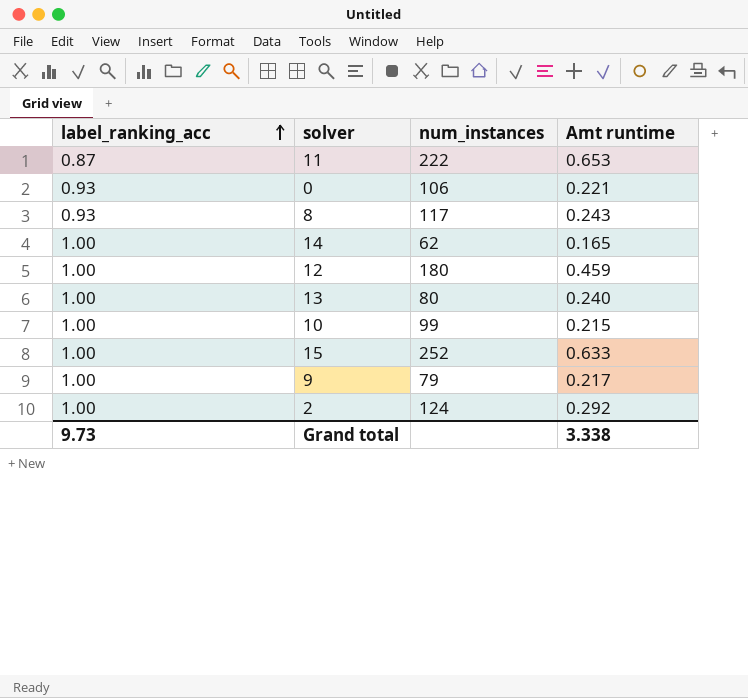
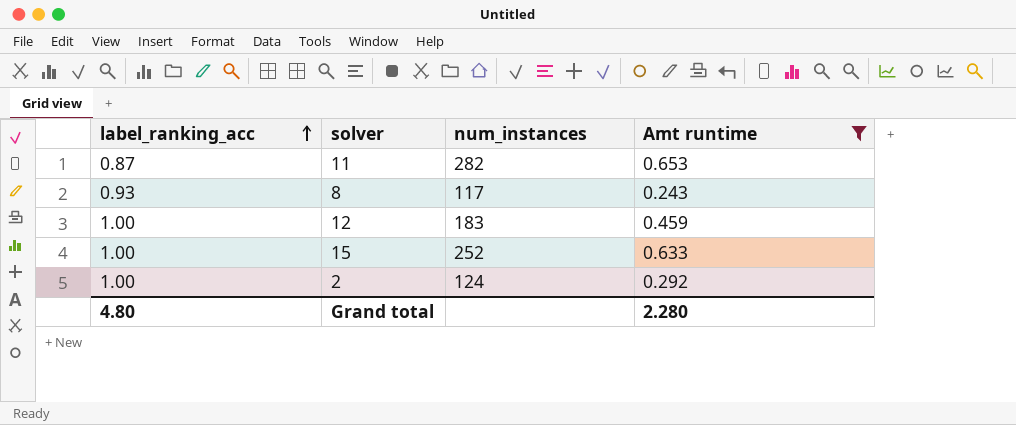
filter: none -> Amt runtime >= 0.243
11 | num_instances: 222 -> 282
12 | num_instances: 180 -> 183
Grand total | label_ranking_acc: 9.73 -> 4.80
Grand total | Amt runtime: 3.338 -> 2.280

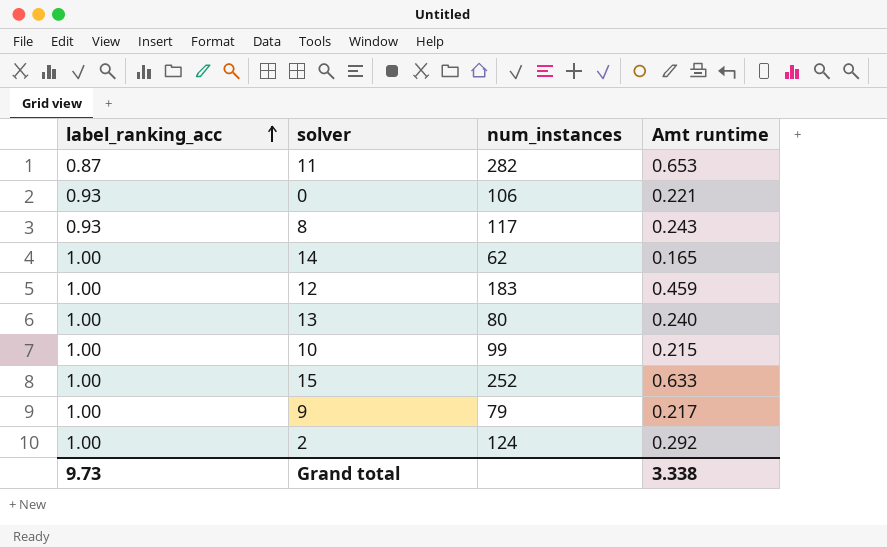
filter: Amt runtime >= 0.243 -> none
Grand total | label_ranking_acc: 4.80 -> 9.73
Grand total | Amt runtime: 2.280 -> 3.338

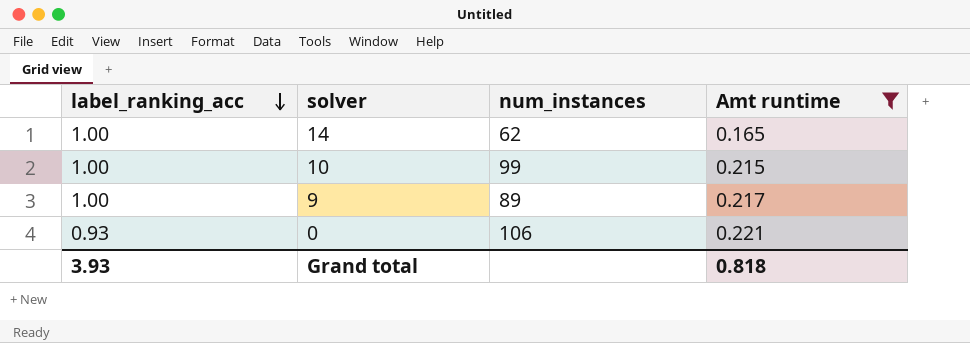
filter: none -> Amt runtime <= 0.221
row order: label_ranking_acc ascending -> label_ranking_acc descending
9 | num_instances: 79 -> 89
Grand total | label_ranking_acc: 9.73 -> 3.93
Grand total | Amt runtime: 3.338 -> 0.818

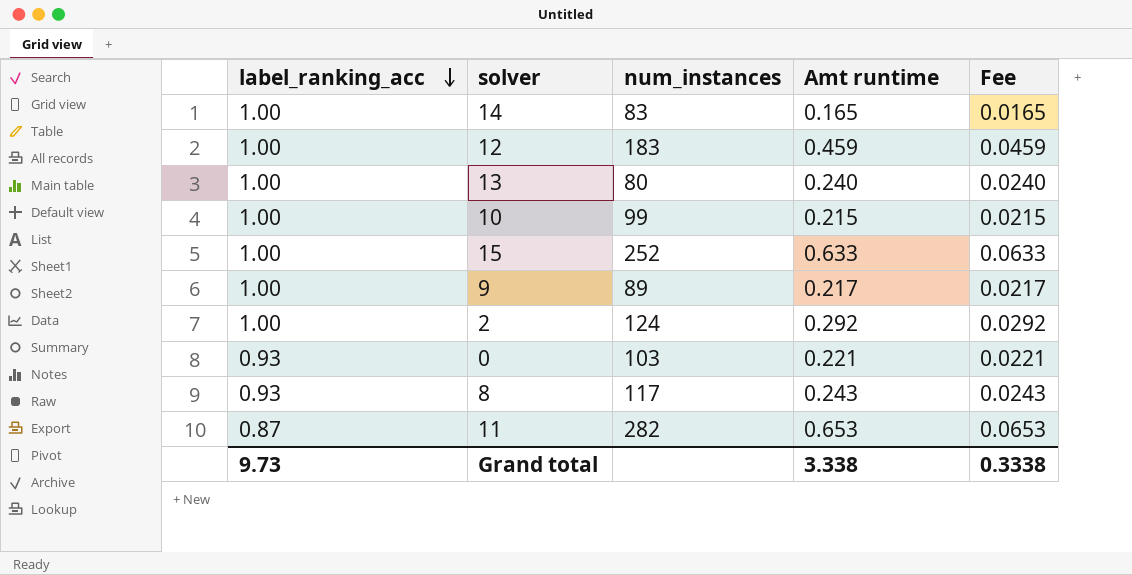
filter: Amt runtime <= 0.221 -> none
column Fee | formula: none -> [Amt runtime] * 0.1
14 | num_instances: 62 -> 83
0 | num_instances: 106 -> 103
Grand total | label_ranking_acc: 3.93 -> 9.73
Grand total | Amt runtime: 0.818 -> 3.338

